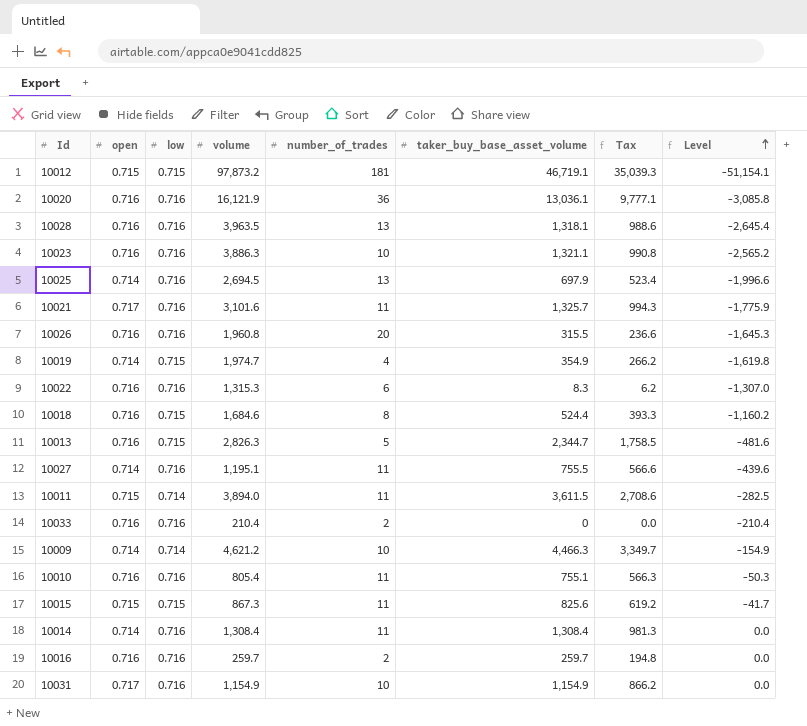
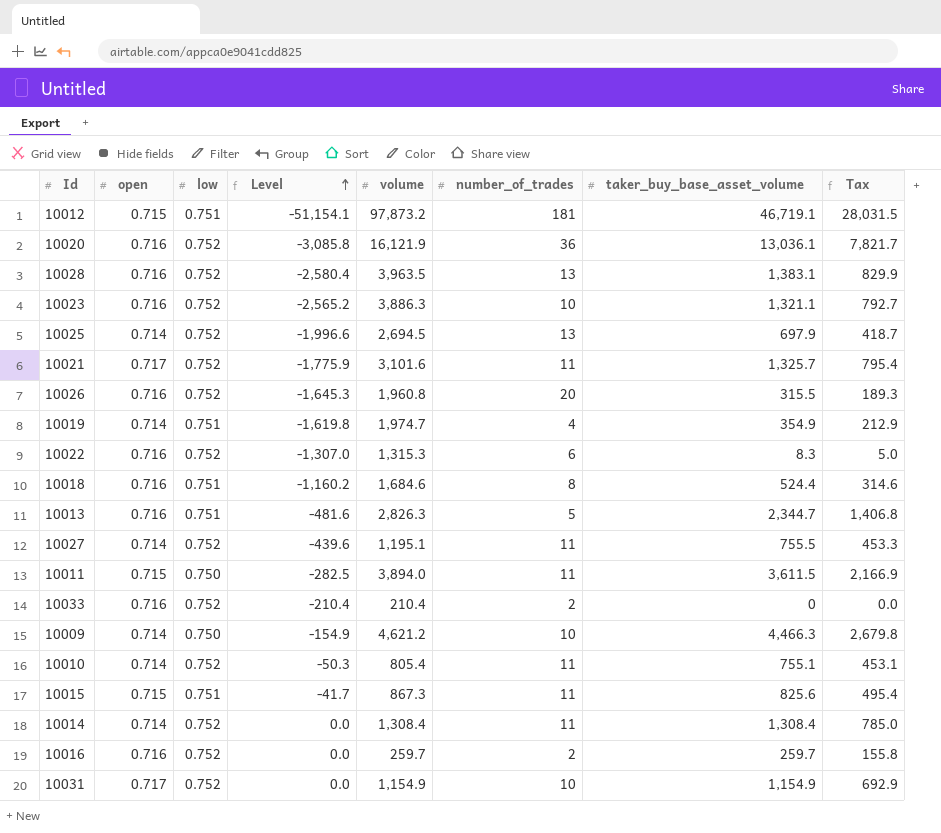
column Level | position: 8 -> 4
column Tax | formula: [taker_buy_base_asset_volume] * 0.75 -> [taker_buy_base_asset_volume] * 0.6
10012 | low: 0.715 -> 0.751
10020 | low: 0.716 -> 0.752
10028 | low: 0.716 -> 0.752
10028 | Level: -2,645.4 -> -2,580.4
10028 | taker_buy_base_asset_volume: 1,318.1 -> 1,383.1
10023 | low: 0.716 -> 0.752
10025 | low: 0.716 -> 0.752
10021 | low: 0.716 -> 0.752
10026 | low: 0.716 -> 0.752
10019 | low: 0.715 -> 0.751
10022 | low: 0.716 -> 0.752
10018 | low: 0.715 -> 0.751
10013 | low: 0.715 -> 0.751
10027 | low: 0.716 -> 0.752
10011 | low: 0.714 -> 0.750
10033 | low: 0.716 -> 0.752
10009 | low: 0.714 -> 0.750
10010 | open: 0.716 -> 0.714
10010 | low: 0.716 -> 0.752
10015 | low: 0.715 -> 0.751
10014 | low: 0.716 -> 0.752
10016 | low: 0.716 -> 0.752
10031 | low: 0.716 -> 0.752

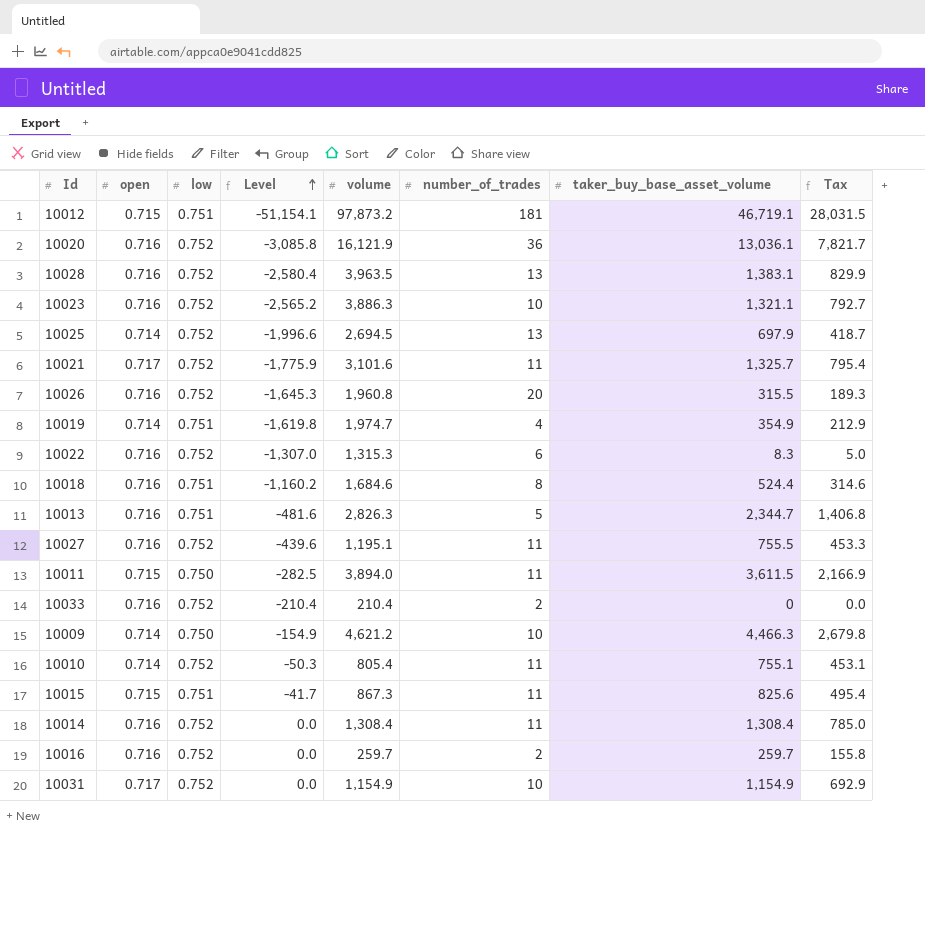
10027 | open: 0.714 -> 0.716
10014 | open: 0.714 -> 0.716

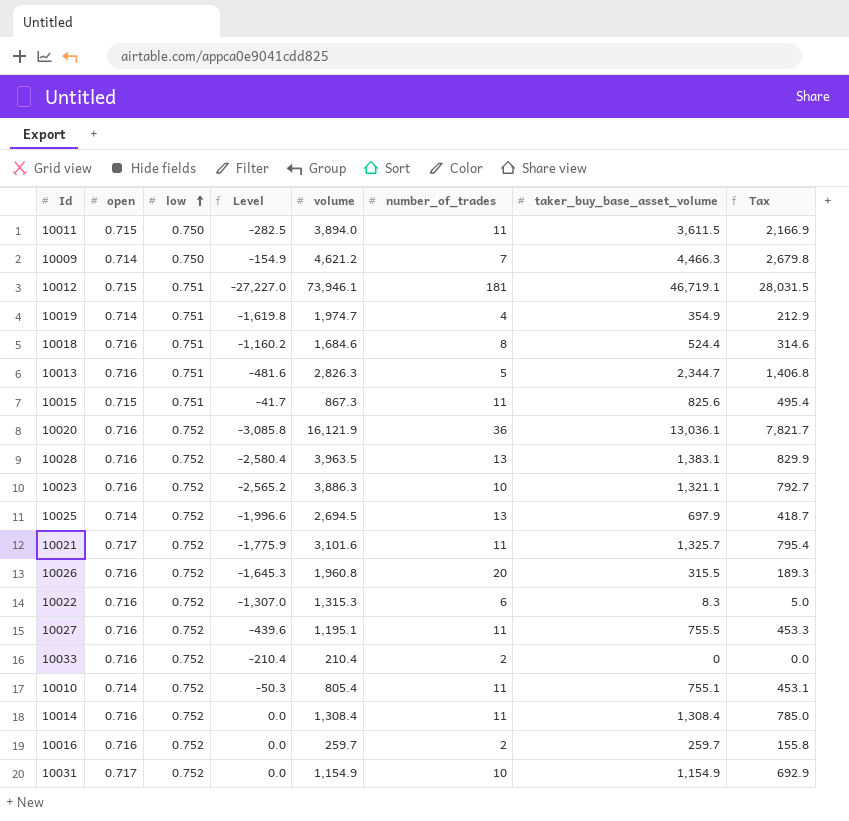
row order: Level ascending -> low ascending
10009 | number_of_trades: 10 -> 7
10012 | Level: -51,154.1 -> -27,227.0
10012 | volume: 97,873.2 -> 73,946.1

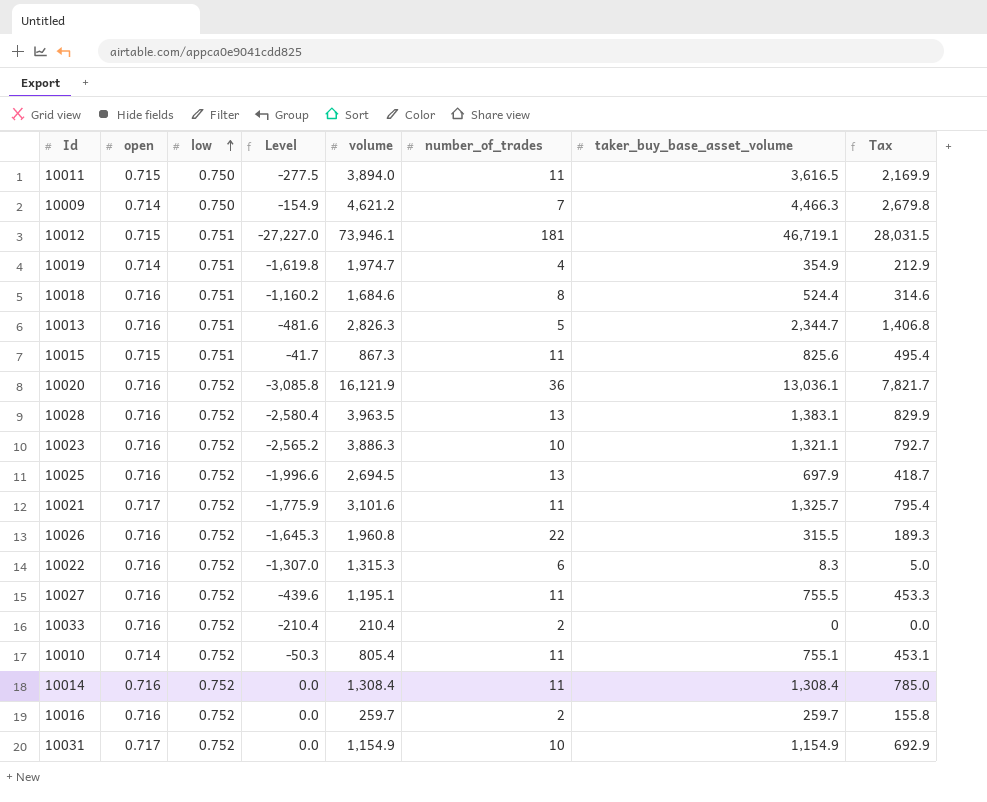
10011 | Level: -282.5 -> -277.5
10011 | taker_buy_base_asset_volume: 3,611.5 -> 3,616.5
10011 | Tax: 2,166.9 -> 2,169.9
10025 | open: 0.714 -> 0.716
10026 | number_of_trades: 20 -> 22

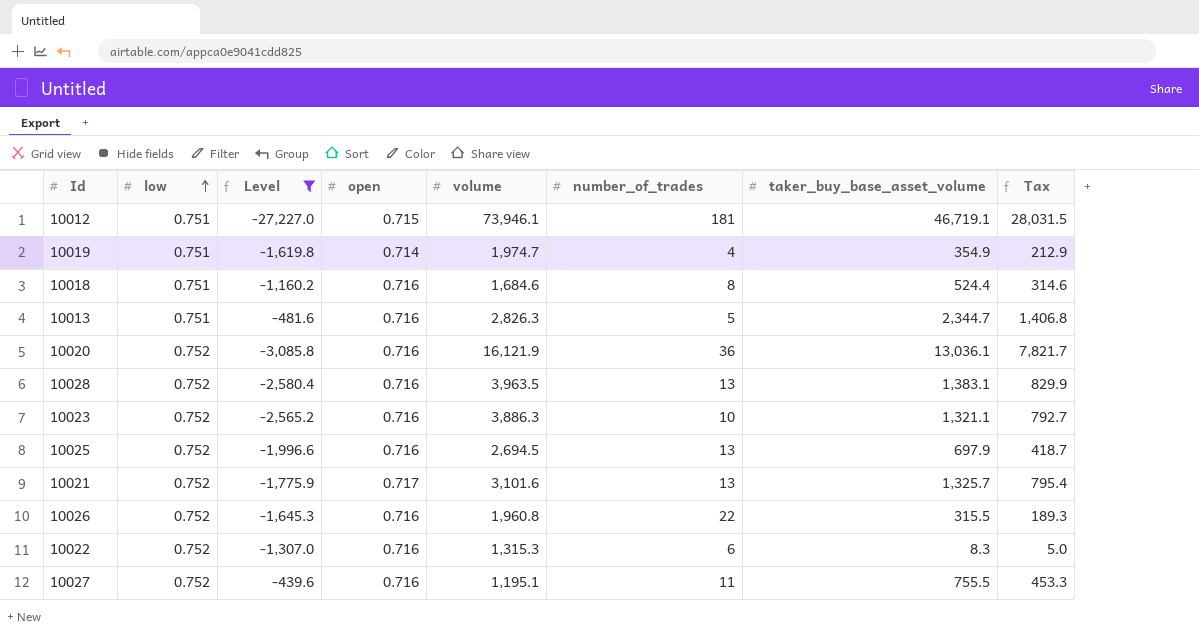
filter: none -> Level <= -439.6
column open | position: 2 -> 4
10021 | number_of_trades: 11 -> 13

